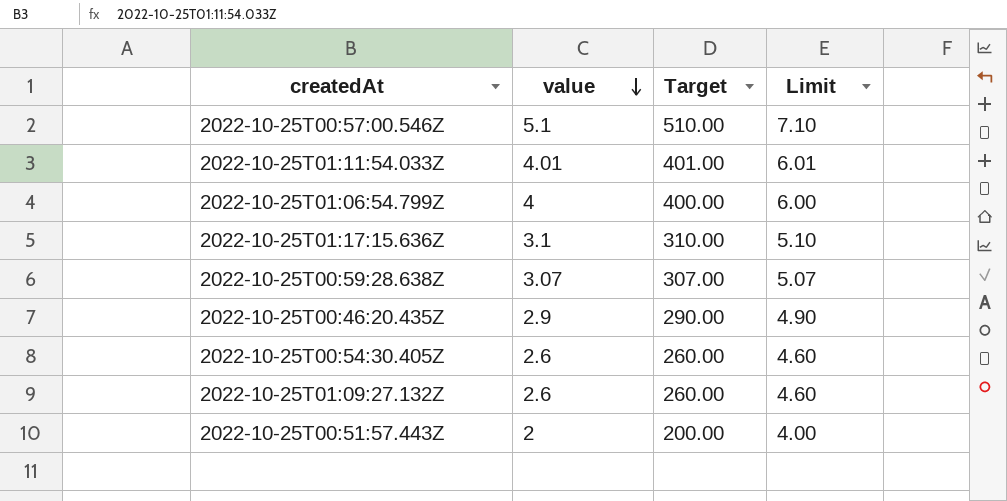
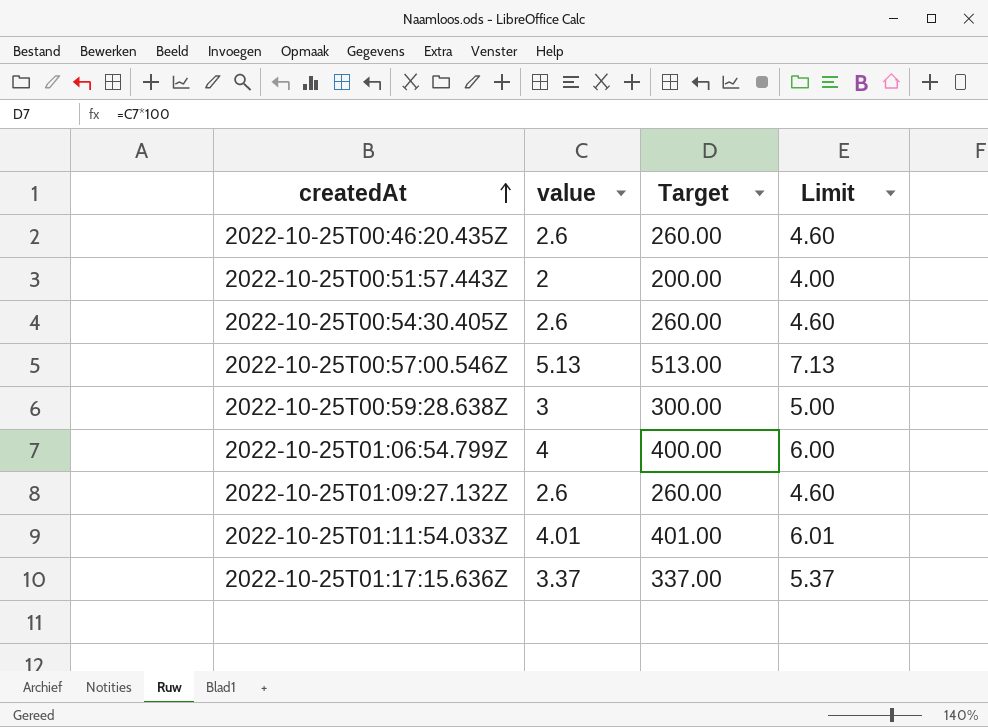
row order: value descending -> createdAt ascending
2022-10-25T00:46:20.435Z | value: 2.9 -> 2.6
2022-10-25T00:46:20.435Z | Target: 290.00 -> 260.00
2022-10-25T00:46:20.435Z | Limit: 4.90 -> 4.60
2022-10-25T00:57:00.546Z | value: 5.1 -> 5.13
2022-10-25T00:57:00.546Z | Target: 510.00 -> 513.00
2022-10-25T00:57:00.546Z | Limit: 7.10 -> 7.13
2022-10-25T00:59:28.638Z | value: 3.07 -> 3
2022-10-25T00:59:28.638Z | Target: 307.00 -> 300.00
2022-10-25T00:59:28.638Z | Limit: 5.07 -> 5.00
2022-10-25T01:17:15.636Z | value: 3.1 -> 3.37
2022-10-25T01:17:15.636Z | Target: 310.00 -> 337.00
2022-10-25T01:17:15.636Z | Limit: 5.10 -> 5.37

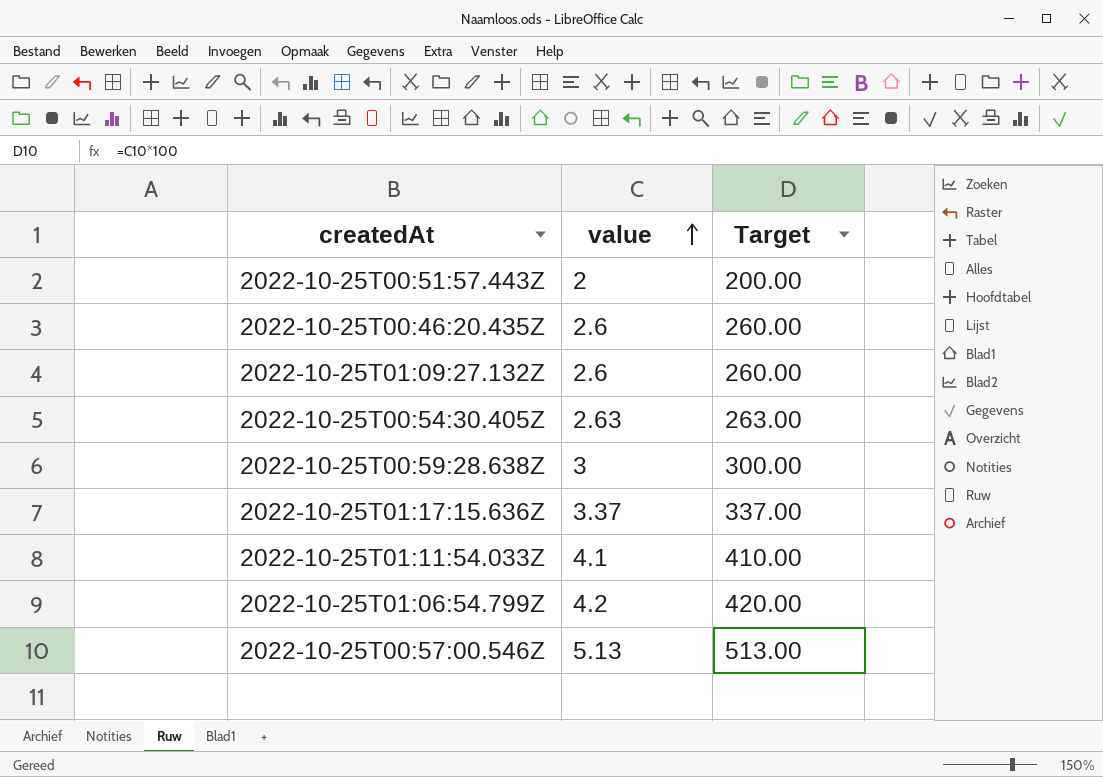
row order: createdAt ascending -> value ascending
column Limit | formula: [value] + 2 -> none
2022-10-25T00:54:30.405Z | value: 2.6 -> 2.63
2022-10-25T00:54:30.405Z | Target: 260.00 -> 263.00
2022-10-25T01:11:54.033Z | value: 4.01 -> 4.1
2022-10-25T01:11:54.033Z | Target: 401.00 -> 410.00
2022-10-25T01:06:54.799Z | value: 4 -> 4.2
2022-10-25T01:06:54.799Z | Target: 400.00 -> 420.00

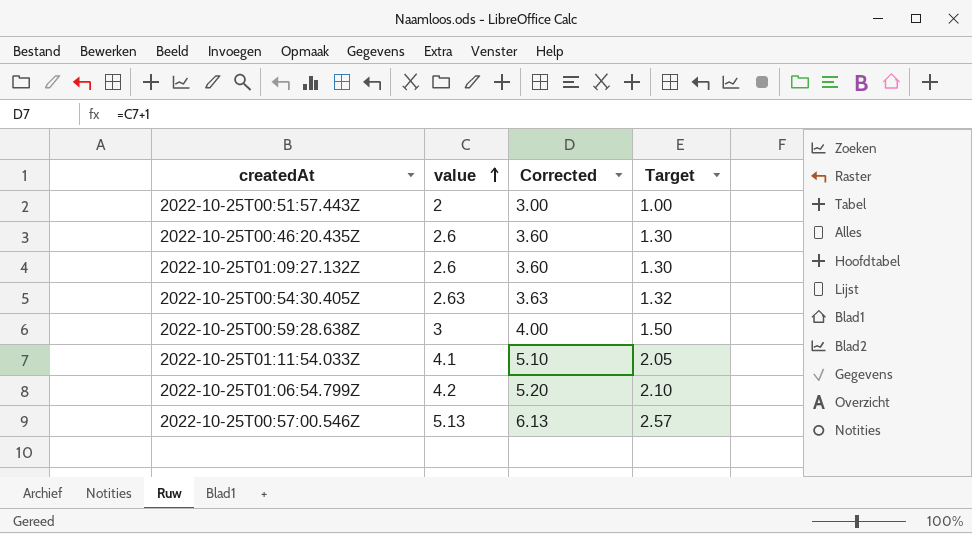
column Corrected | formula: none -> [value] + 1
column Target | formula: [value] * 100 -> [value] * 0.5
row 2022-10-25T01:17:15.636Z: 3.37 | 337.00 -> none

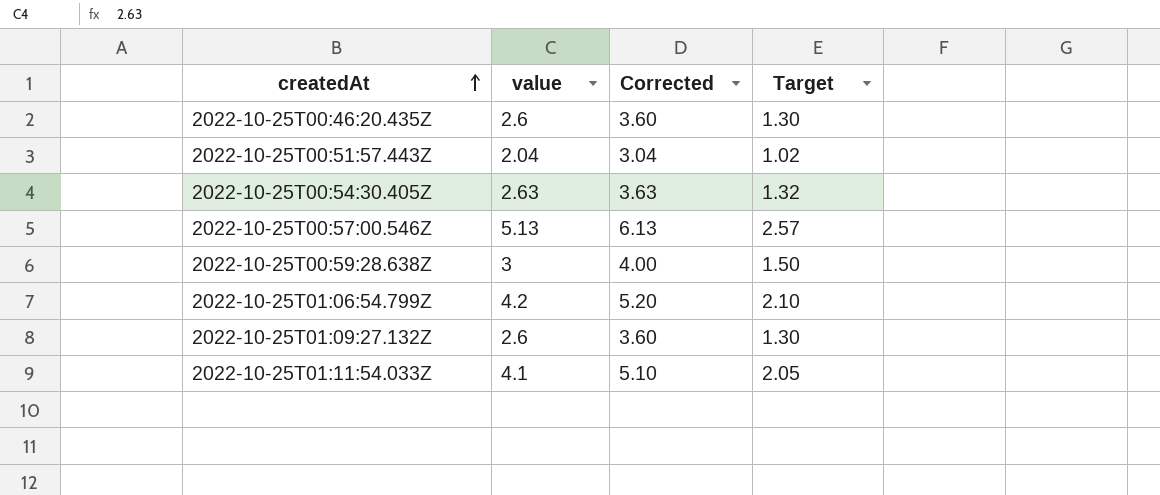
row order: value ascending -> createdAt ascending
2022-10-25T00:51:57.443Z | value: 2 -> 2.04
2022-10-25T00:51:57.443Z | Corrected: 3.00 -> 3.04
2022-10-25T00:51:57.443Z | Target: 1.00 -> 1.02

